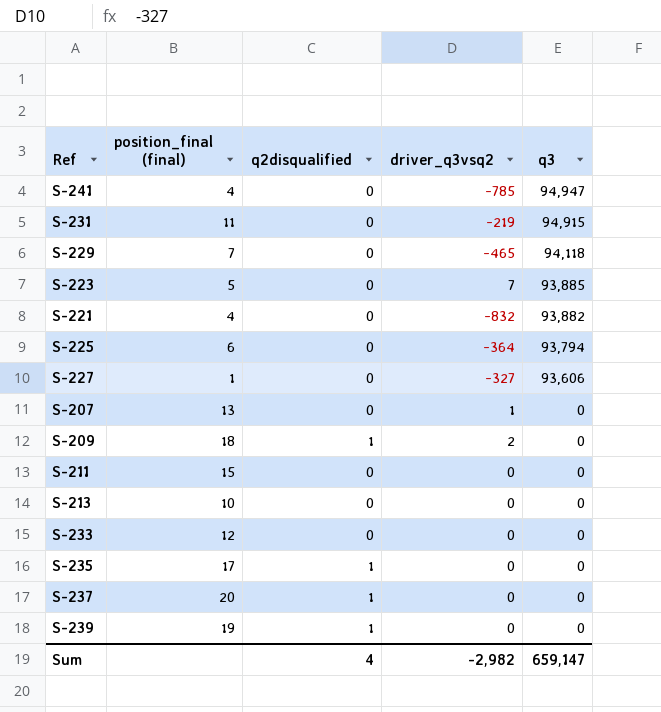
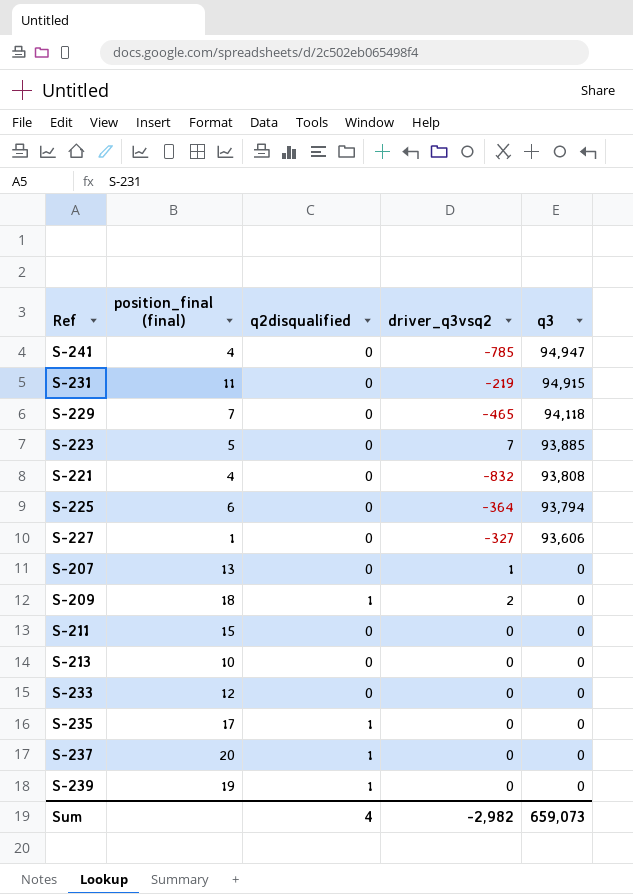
S-221 | q3: 93,882 -> 93,808
Sum | q3: 659,147 -> 659,073

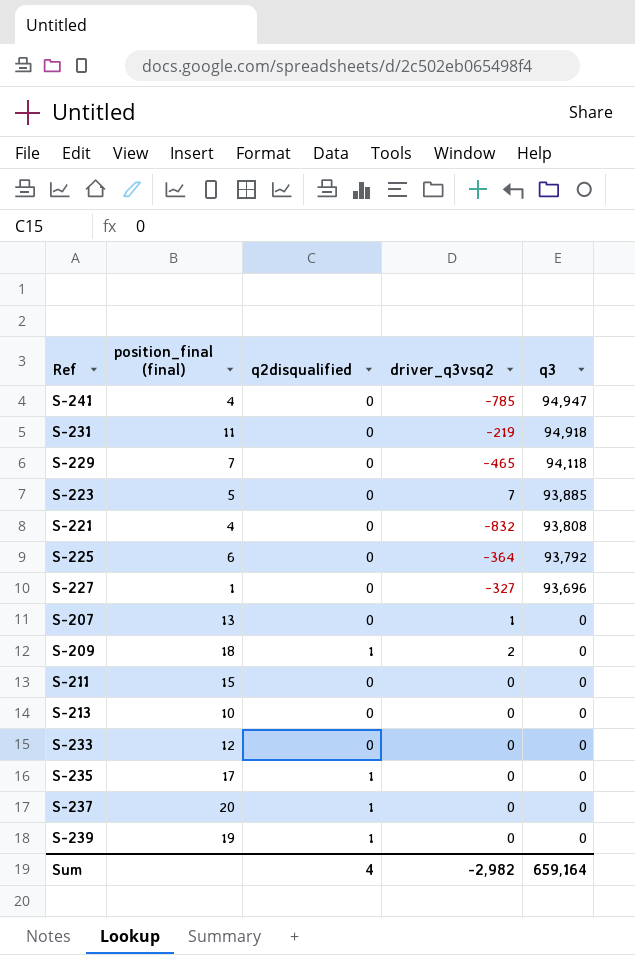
S-231 | q3: 94,915 -> 94,918
S-225 | q3: 93,794 -> 93,792
S-227 | q3: 93,606 -> 93,696
Sum | q3: 659,073 -> 659,164

